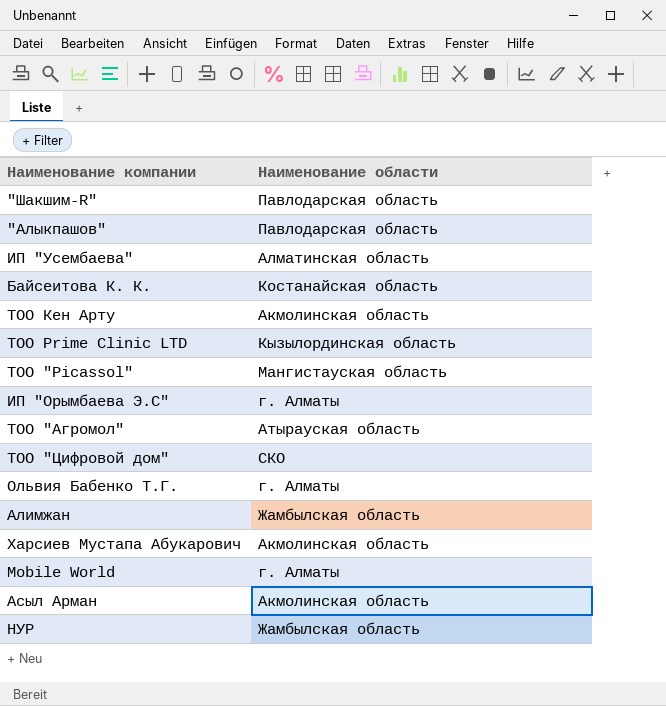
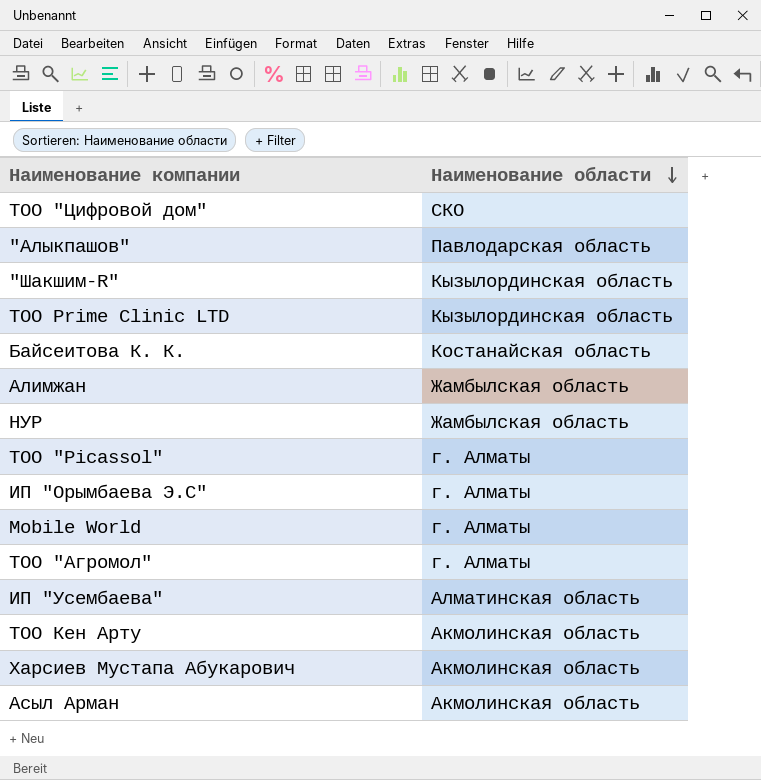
row order: none -> Наименование области descending
row Ольвия Бабенко Т.Г.: г. Алматы -> none
"Шакшим-R" | Наименование области: Павлодарская область -> Кызылординская область
ТОО "Picassol" | Наименование области: Мангистауская область -> г. Алматы
ТОО "Агромол" | Наименование области: Атырауская область -> г. Алматы

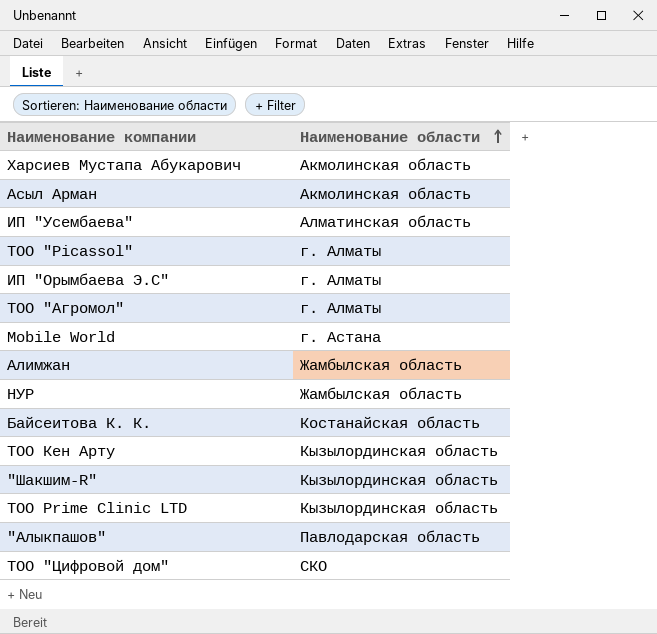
row order: Наименование области descending -> Наименование области ascending
Mobile World | Наименование области: г. Алматы -> г. Астана
ТОО Кен Арту | Наименование области: Акмолинская область -> Кызылординская область

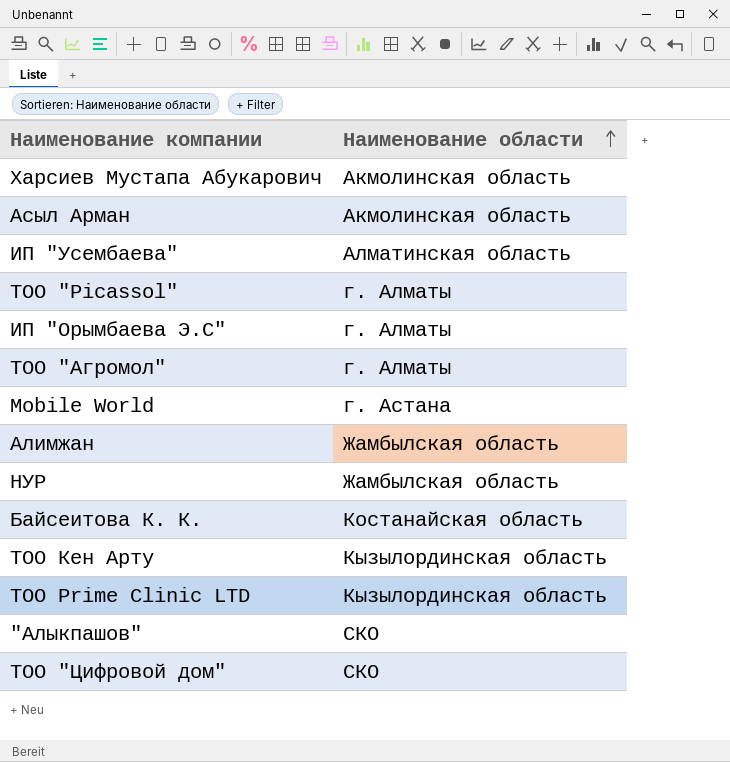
row "Шакшим-R": Кызылординская область -> none
"Алыкпашов" | Наименование области: Павлодарская область -> СКО

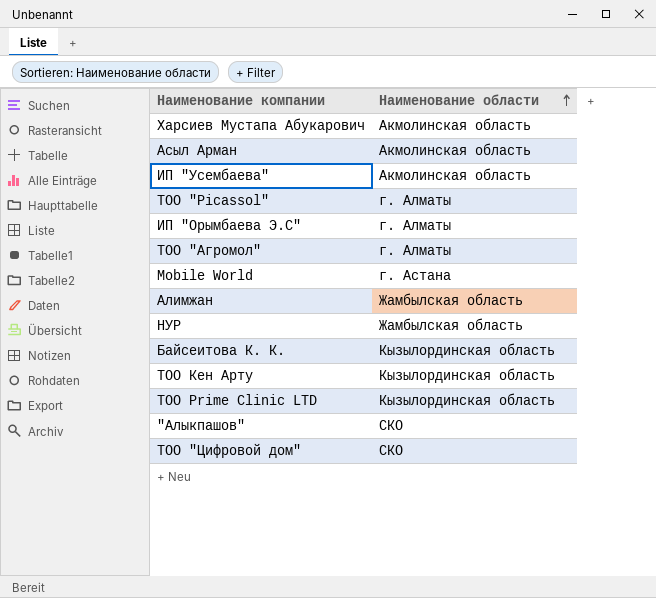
ИП "Усембаева" | Наименование области: Алматинская область -> Акмолинская область
Байсеитова К. К. | Наименование области: Костанайская область -> Кызылординская область

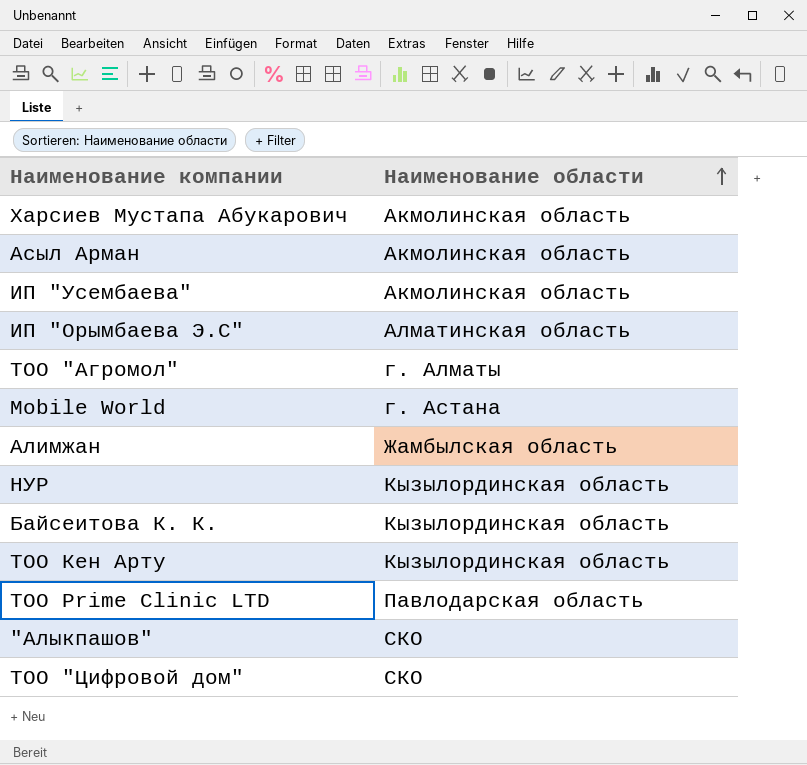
row ТОО "Picassol": г. Алматы -> none
ИП "Орымбаева Э.С" | Наименование области: г. Алматы -> Алматинская область
НУР | Наименование области: Жамбылская область -> Кызылординская область
ТОО Prime Clinic LTD | Наименование области: Кызылординская область -> Павлодарская область

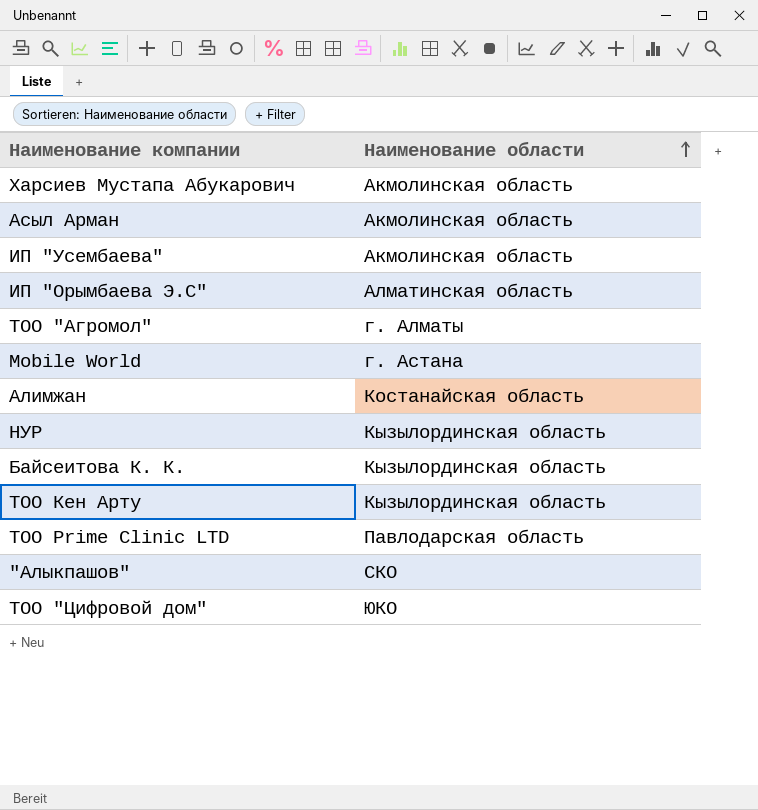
Алимжан | Наименование области: Жамбылская область -> Костанайская область
ТОО "Цифровой дом" | Наименование области: СКО -> ЮКО

